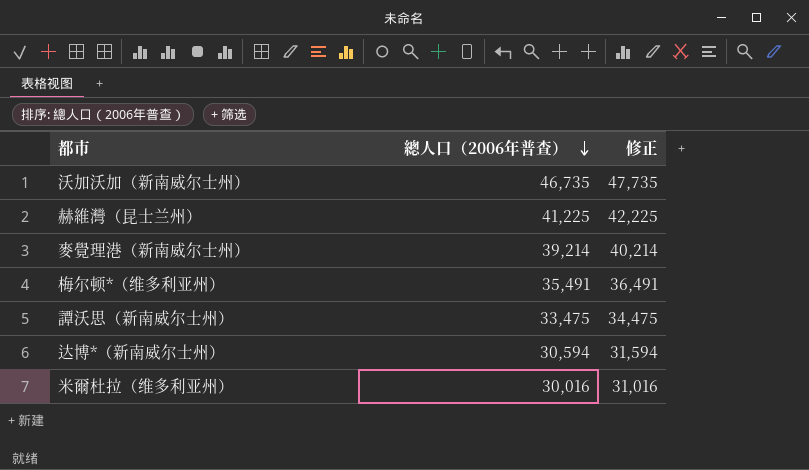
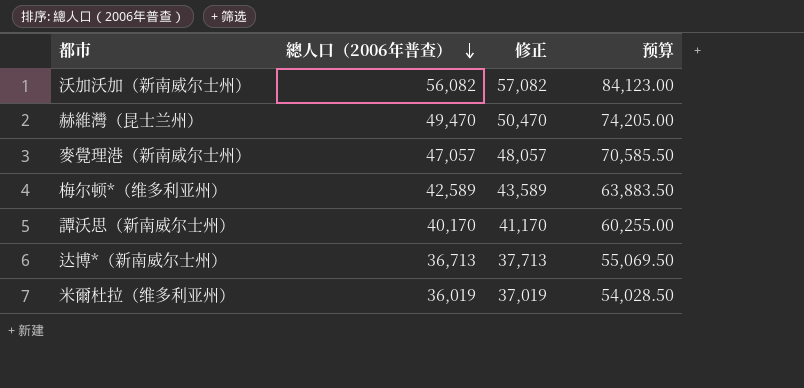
column 预算 | formula: none -> [總人口（2006年普查）] * 1.5
沃加沃加（新南威尔士州） | 總人口（2006年普查）: 46,735 -> 56,082
沃加沃加（新南威尔士州） | 修正: 47,735 -> 57,082
赫維灣（昆士兰州） | 總人口（2006年普查）: 41,225 -> 49,470
赫維灣（昆士兰州） | 修正: 42,225 -> 50,470
麥覺理港（新南威尔士州） | 總人口（2006年普查）: 39,214 -> 47,057
麥覺理港（新南威尔士州） | 修正: 40,214 -> 48,057
梅尔顿*（维多利亚州） | 總人口（2006年普查）: 35,491 -> 42,589
梅尔顿*（维多利亚州） | 修正: 36,491 -> 43,589
譚沃思（新南威尔士州） | 總人口（2006年普查）: 33,475 -> 40,170
譚沃思（新南威尔士州） | 修正: 34,475 -> 41,170
达博*（新南威尔士州） | 總人口（2006年普查）: 30,594 -> 36,713
达博*（新南威尔士州） | 修正: 31,594 -> 37,713
米爾杜拉（维多利亚州） | 總人口（2006年普查）: 30,016 -> 36,019
米爾杜拉（维多利亚州） | 修正: 31,016 -> 37,019

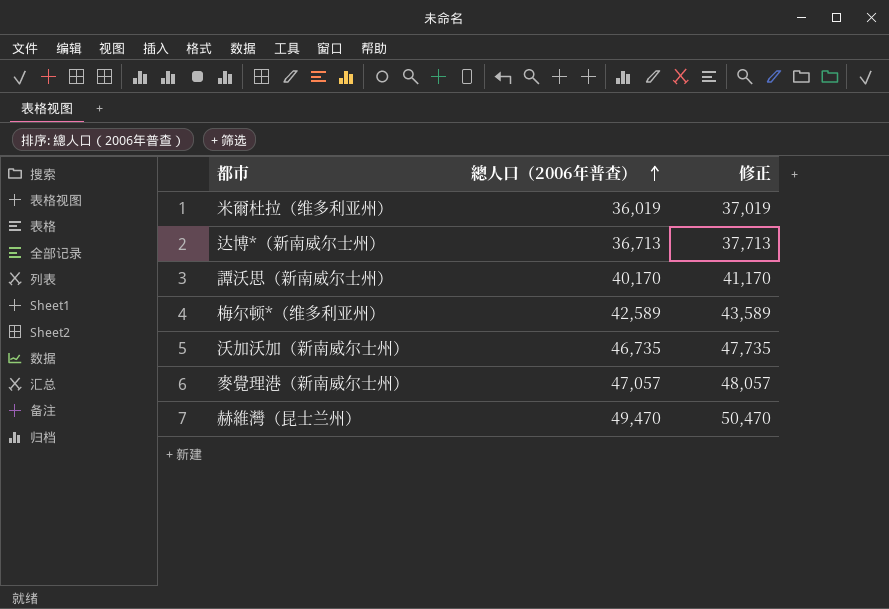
row order: 總人口（2006年普查） descending -> 總人口（2006年普查） ascending
column 预算 | formula: [總人口（2006年普查）] * 1.5 -> none
沃加沃加（新南威尔士州） | 總人口（2006年普查）: 56,082 -> 46,735
沃加沃加（新南威尔士州） | 修正: 57,082 -> 47,735

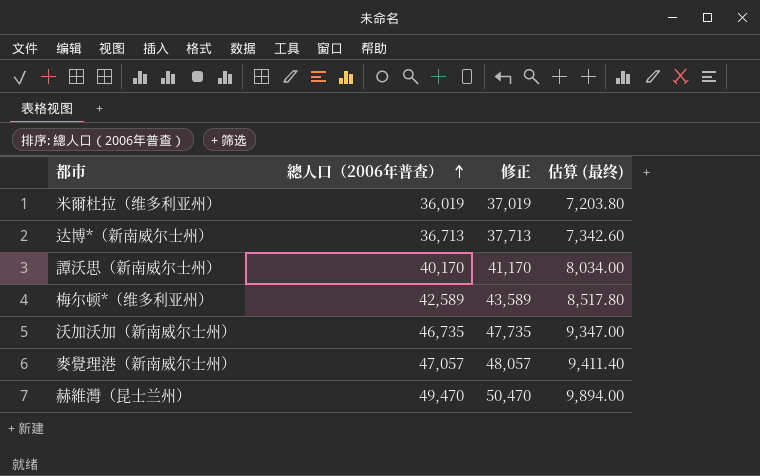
column 估算 (最终) | formula: none -> [總人口（2006年普查）] * 0.2

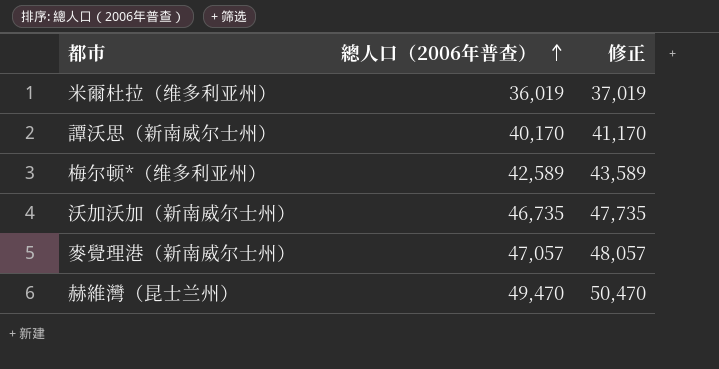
column 估算 (最终) | formula: [總人口（2006年普查）] * 0.2 -> none
row 达博*（新南威尔士州）: 36,713 | 37,713 | 7,342.60 -> none

